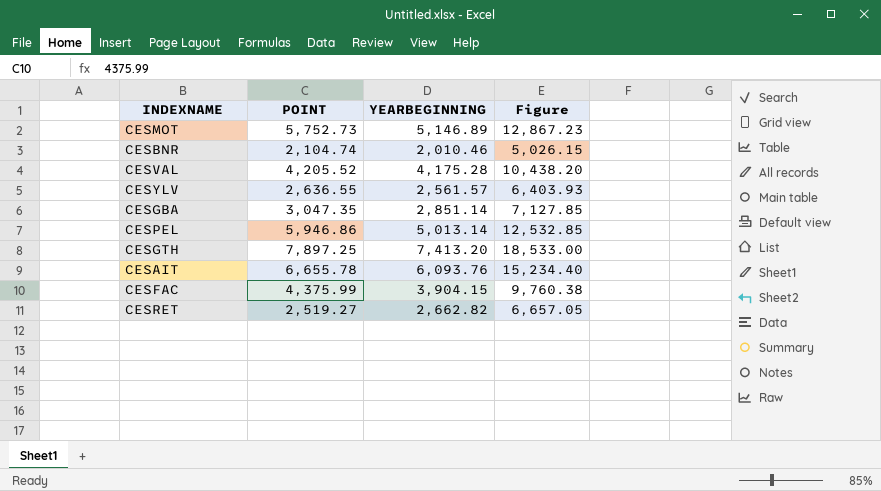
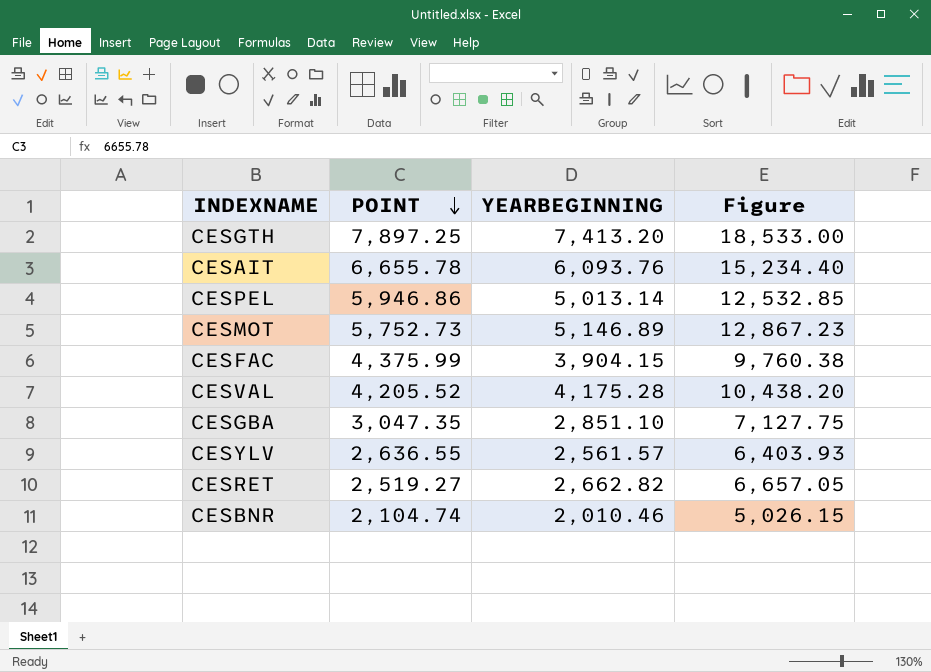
row order: none -> POINT descending
CESGBA | YEARBEGINNING: 2,851.14 -> 2,851.10
CESGBA | Figure: 7,127.85 -> 7,127.75

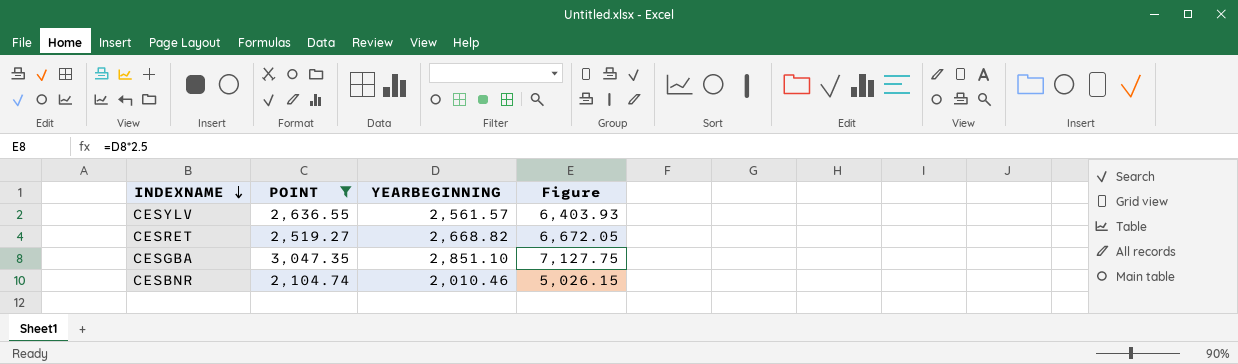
filter: none -> POINT <= 3,047.35
row order: POINT descending -> INDEXNAME descending
CESRET | YEARBEGINNING: 2,662.82 -> 2,668.82
CESRET | Figure: 6,657.05 -> 6,672.05

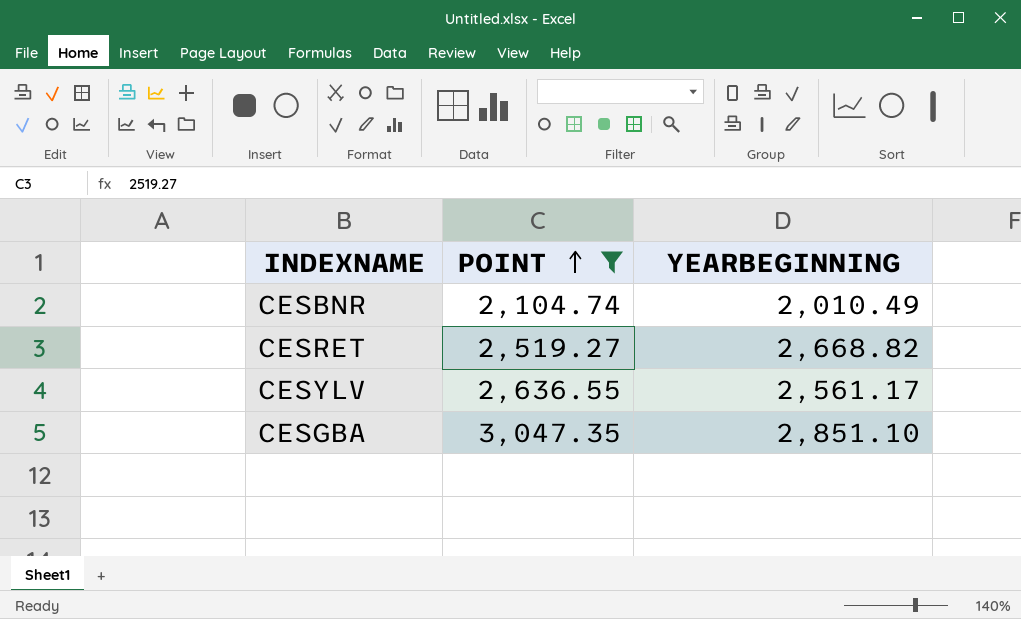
row order: INDEXNAME descending -> POINT ascending
column Figure | formula: [YEARBEGINNING] * 2.5 -> none
CESBNR | YEARBEGINNING: 2,010.46 -> 2,010.49
CESYLV | YEARBEGINNING: 2,561.57 -> 2,561.17

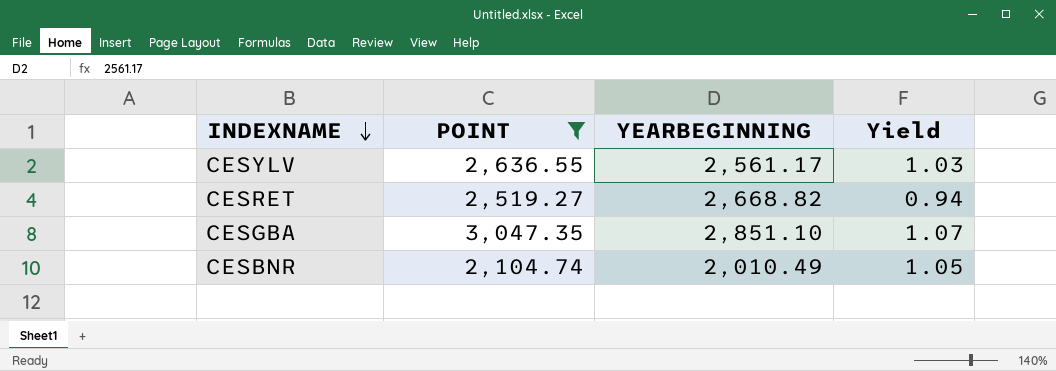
row order: POINT ascending -> INDEXNAME descending
column Yield | formula: none -> [POINT] / [YEARBEGINNING]

